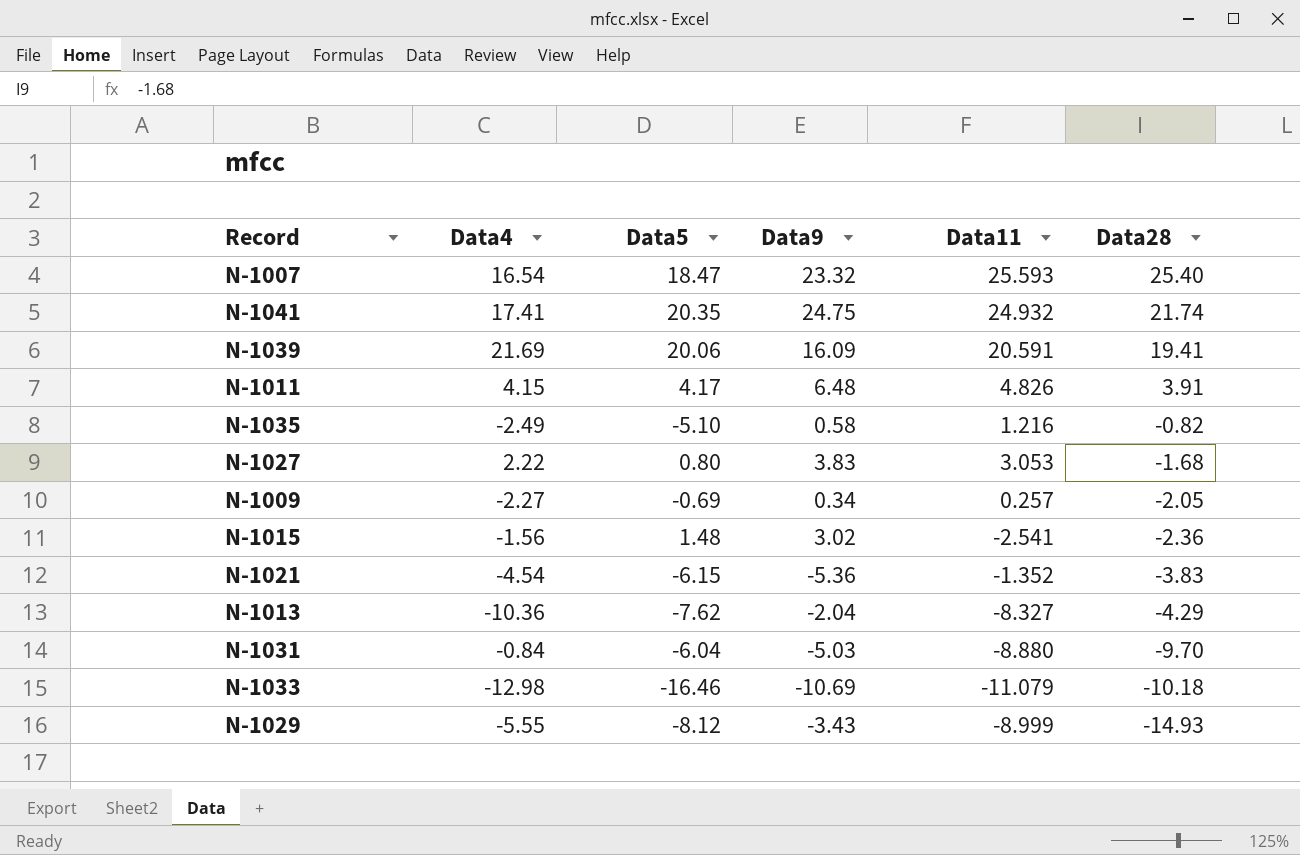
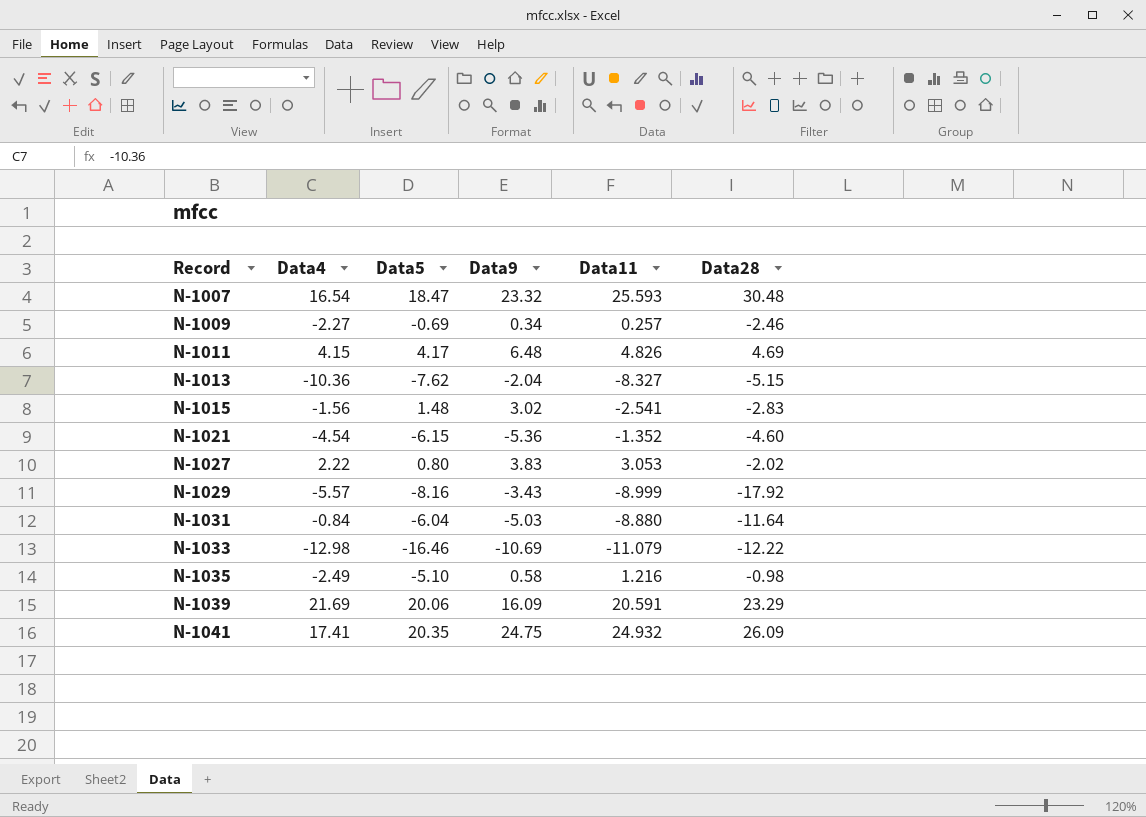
row order: Data28 descending -> Record ascending
N-1007 | Data28: 25.40 -> 30.48
N-1009 | Data28: -2.05 -> -2.46
N-1011 | Data28: 3.91 -> 4.69
N-1013 | Data28: -4.29 -> -5.15
N-1015 | Data28: -2.36 -> -2.83
N-1021 | Data28: -3.83 -> -4.60
N-1027 | Data28: -1.68 -> -2.02
N-1029 | Data4: -5.55 -> -5.57
N-1029 | Data5: -8.12 -> -8.16
N-1029 | Data28: -14.93 -> -17.92
N-1031 | Data28: -9.70 -> -11.64
N-1033 | Data28: -10.18 -> -12.22
N-1035 | Data28: -0.82 -> -0.98
N-1039 | Data28: 19.41 -> 23.29
N-1041 | Data28: 21.74 -> 26.09

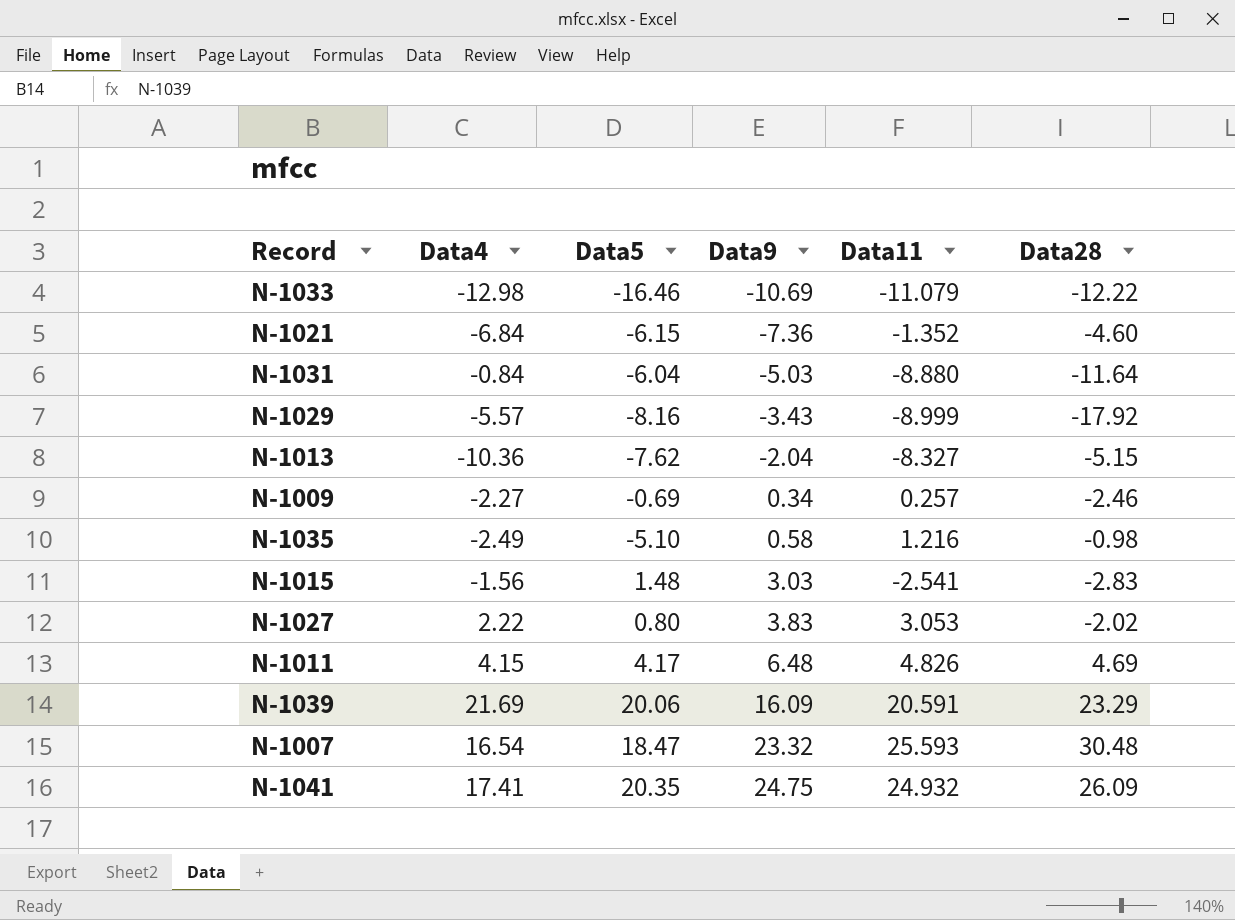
row order: Record ascending -> Data9 ascending
N-1021 | Data4: -4.54 -> -6.84
N-1021 | Data9: -5.36 -> -7.36
N-1015 | Data9: 3.02 -> 3.03

